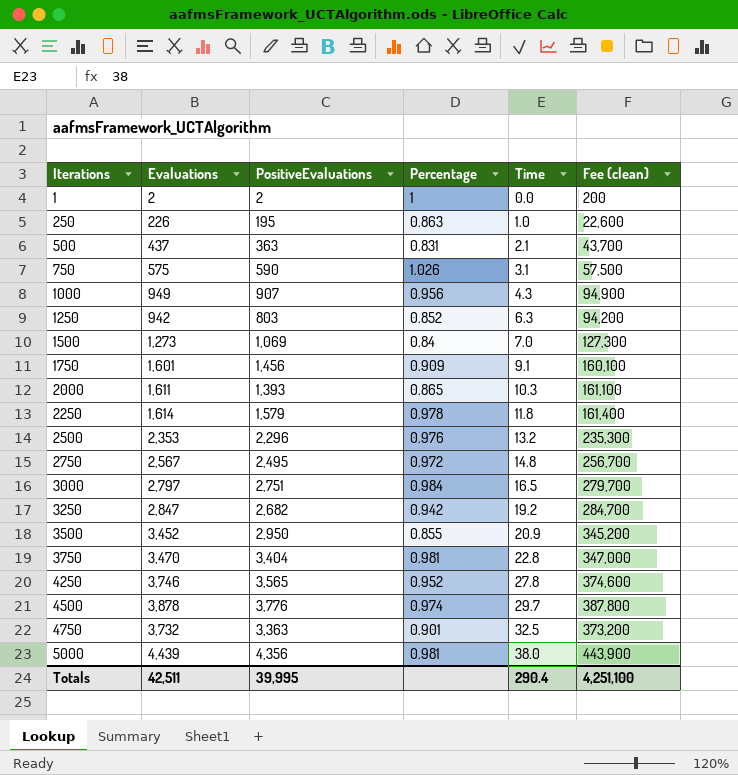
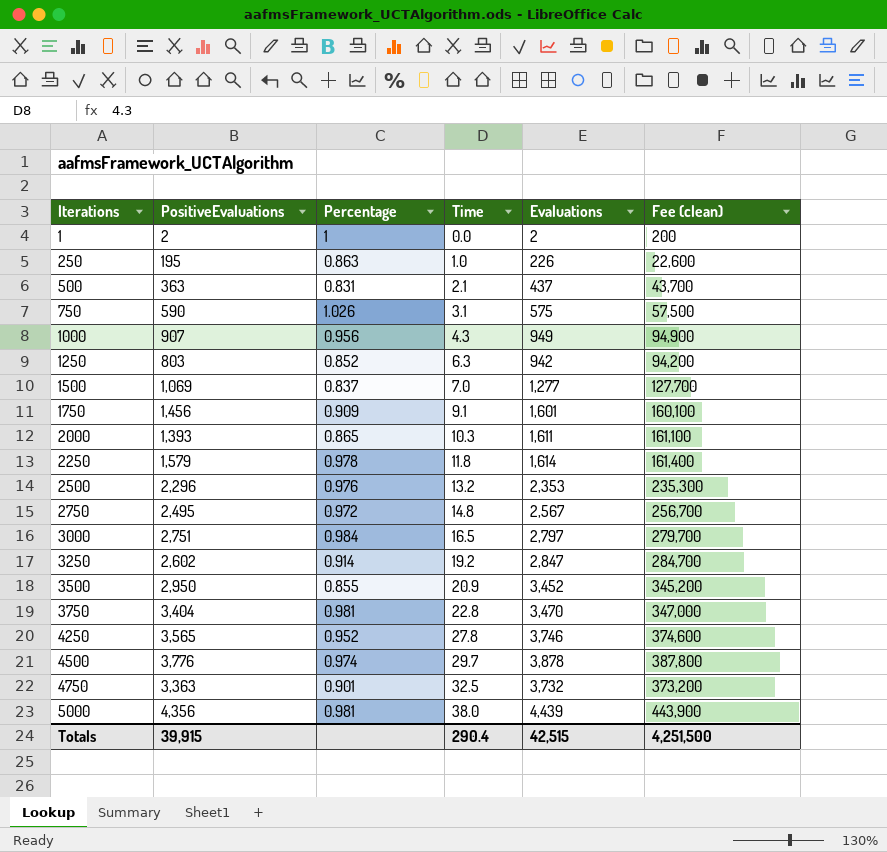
column Evaluations | position: 2 -> 5
1500 | Percentage: 0.84 -> 0.837
1500 | Evaluations: 1,273 -> 1,277
1500 | Fee (clean): 127,300 -> 127,700
3250 | PositiveEvaluations: 2,682 -> 2,602
3250 | Percentage: 0.942 -> 0.914
Totals | PositiveEvaluations: 39,995 -> 39,915
Totals | Evaluations: 42,511 -> 42,515
Totals | Fee (clean): 4,251,100 -> 4,251,500

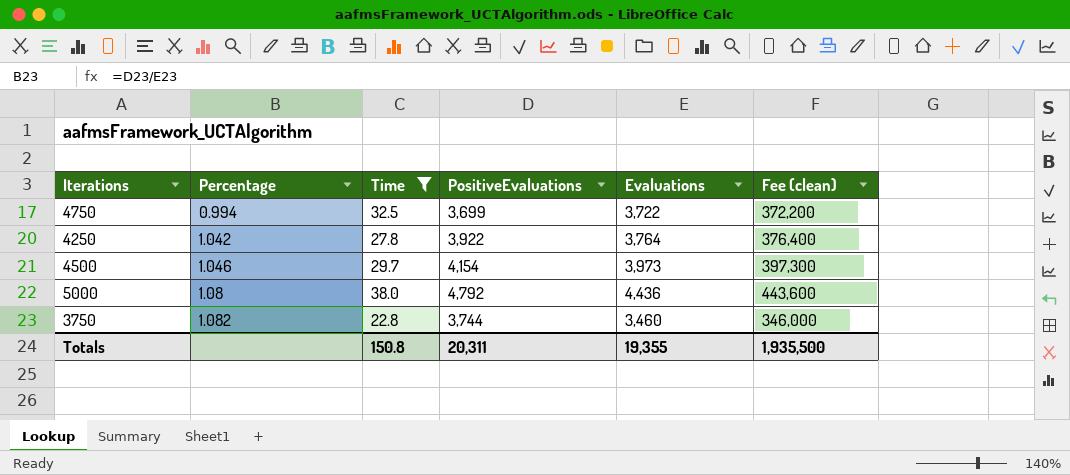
filter: none -> Time >= 22.8
row order: Iterations ascending -> Percentage ascending
column PositiveEvaluations | position: 2 -> 4
4750 | Percentage: 0.901 -> 0.994
4750 | PositiveEvaluations: 3,363 -> 3,699
4750 | Evaluations: 3,732 -> 3,722
4750 | Fee (clean): 373,200 -> 372,200
4250 | Percentage: 0.952 -> 1.042
4250 | PositiveEvaluations: 3,565 -> 3,922
4250 | Evaluations: 3,746 -> 3,764
4250 | Fee (clean): 374,600 -> 376,400
4500 | Percentage: 0.974 -> 1.046
4500 | PositiveEvaluations: 3,776 -> 4,154
4500 | Evaluations: 3,878 -> 3,973
4500 | Fee (clean): 387,800 -> 397,300
5000 | Percentage: 0.981 -> 1.08
5000 | PositiveEvaluations: 4,356 -> 4,792
5000 | Evaluations: 4,439 -> 4,436
5000 | Fee (clean): 443,900 -> 443,600
3750 | Percentage: 0.981 -> 1.082
3750 | PositiveEvaluations: 3,404 -> 3,744
3750 | Evaluations: 3,470 -> 3,460
3750 | Fee (clean): 347,000 -> 346,000
Totals | Time: 290.4 -> 150.8
Totals | PositiveEvaluations: 39,915 -> 20,311
Totals | Evaluations: 42,515 -> 19,355
Totals | Fee (clean): 4,251,500 -> 1,935,500

